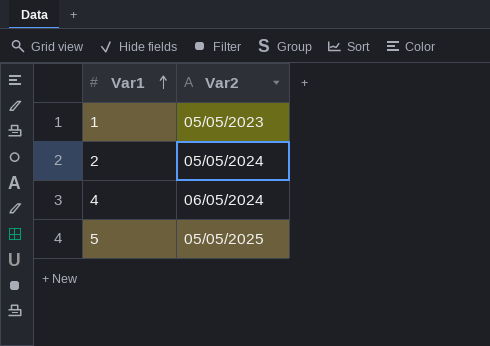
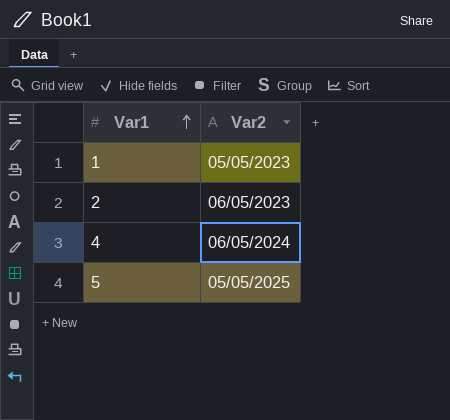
2 | Var2: 05/05/2024 -> 06/05/2023

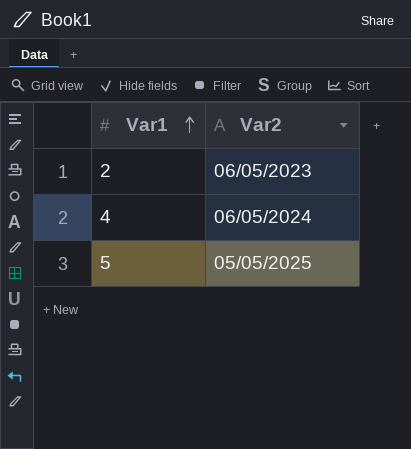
row 1: 05/05/2023 -> none

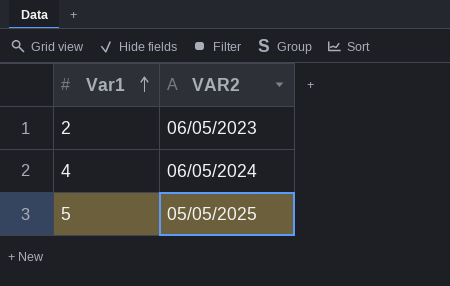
column name: Var2 -> VAR2

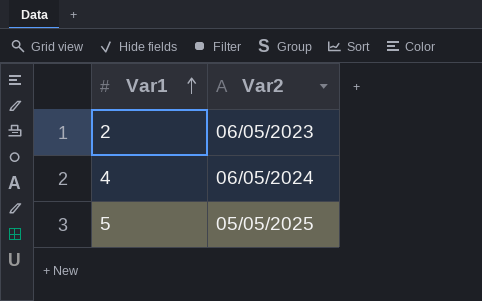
column name: VAR2 -> Var2

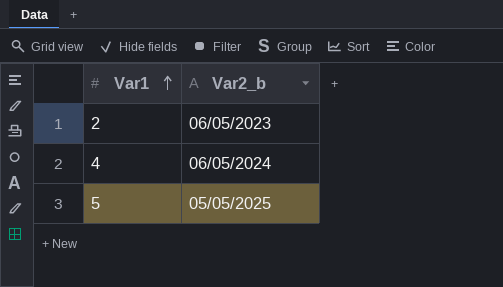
column name: Var2 -> Var2_b

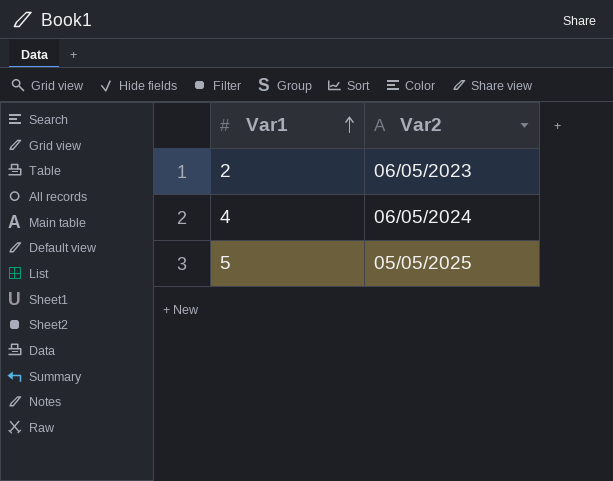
column name: Var2_b -> Var2

